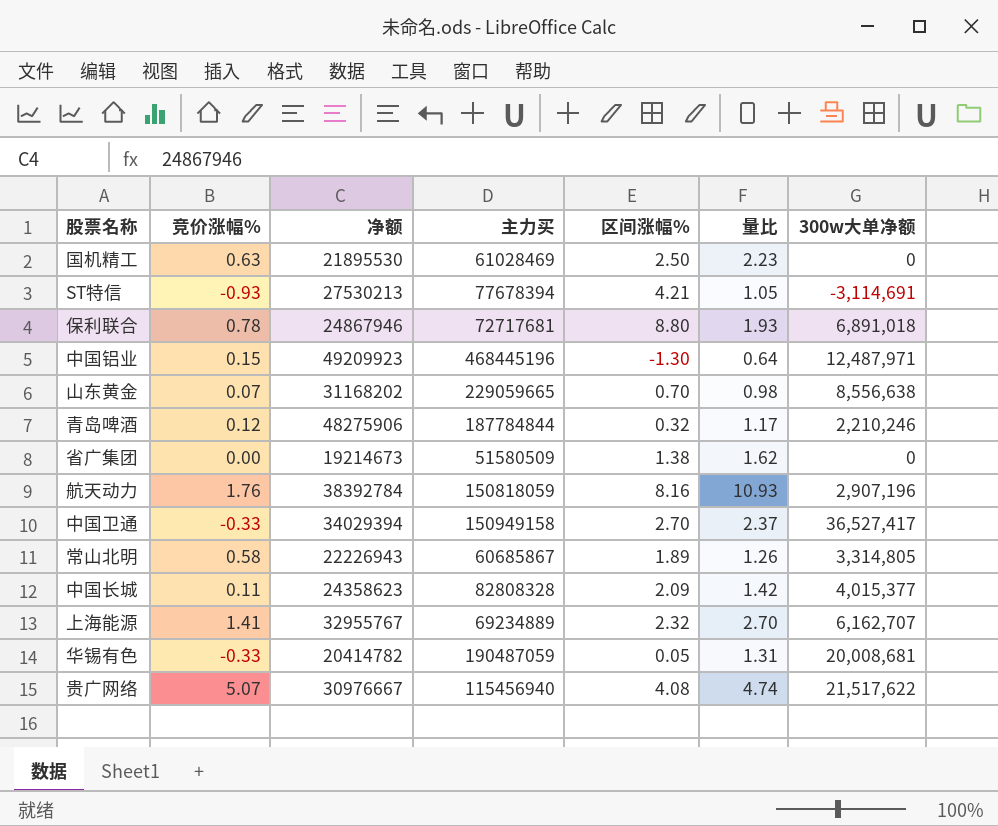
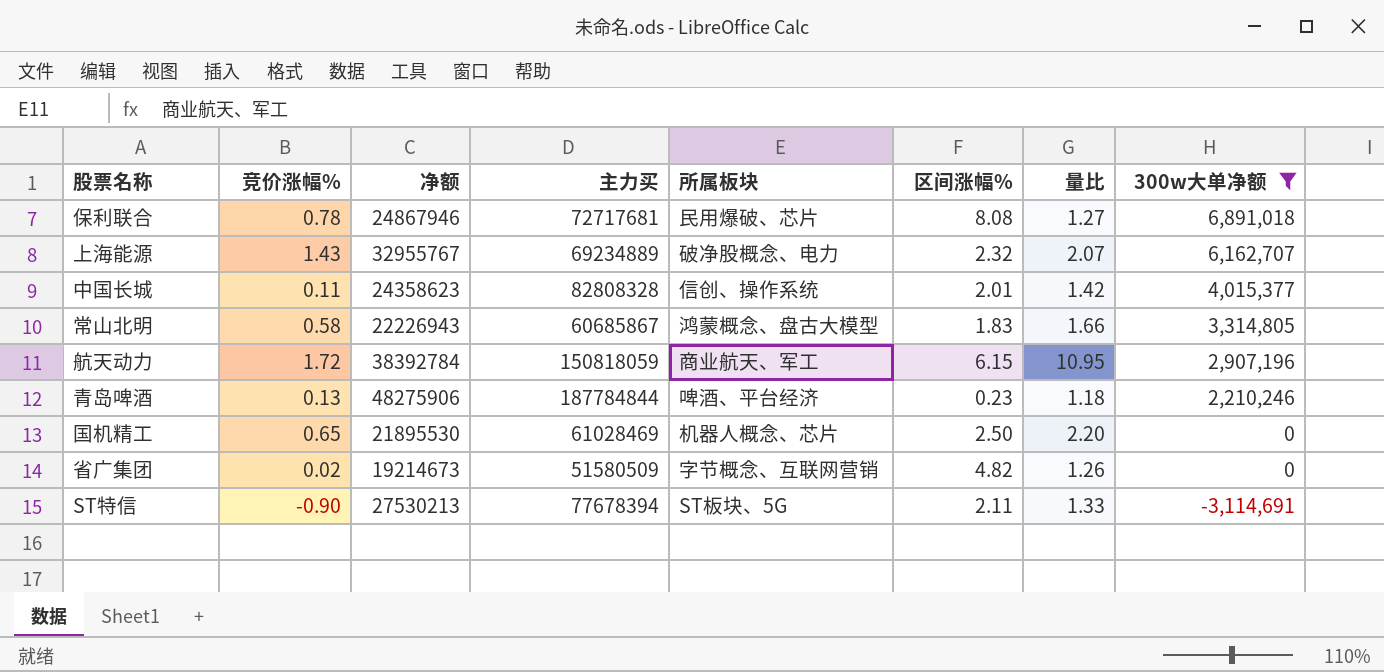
filter: none -> 300w大单净额 <= 6,891,018
row order: none -> 300w大单净额 descending
column 所属板块 | position: none -> 5
保利联合 | 区间涨幅%: 8.80 -> 8.08
保利联合 | 量比: 1.93 -> 1.27
上海能源 | 竞价涨幅%: 1.41 -> 1.43
上海能源 | 量比: 2.70 -> 2.07
中国长城 | 区间涨幅%: 2.09 -> 2.01
常山北明 | 区间涨幅%: 1.89 -> 1.83
常山北明 | 量比: 1.26 -> 1.66
航天动力 | 竞价涨幅%: 1.76 -> 1.72
航天动力 | 区间涨幅%: 8.16 -> 6.15
航天动力 | 量比: 10.93 -> 10.95
青岛啤酒 | 竞价涨幅%: 0.12 -> 0.13
青岛啤酒 | 区间涨幅%: 0.32 -> 0.23
青岛啤酒 | 量比: 1.17 -> 1.18
国机精工 | 竞价涨幅%: 0.63 -> 0.65
国机精工 | 量比: 2.23 -> 2.20
省广集团 | 竞价涨幅%: 0.00 -> 0.02
省广集团 | 区间涨幅%: 1.38 -> 4.82
省广集团 | 量比: 1.62 -> 1.26
ST特信 | 竞价涨幅%: -0.93 -> -0.90
ST特信 | 区间涨幅%: 4.21 -> 2.11
ST特信 | 量比: 1.05 -> 1.33

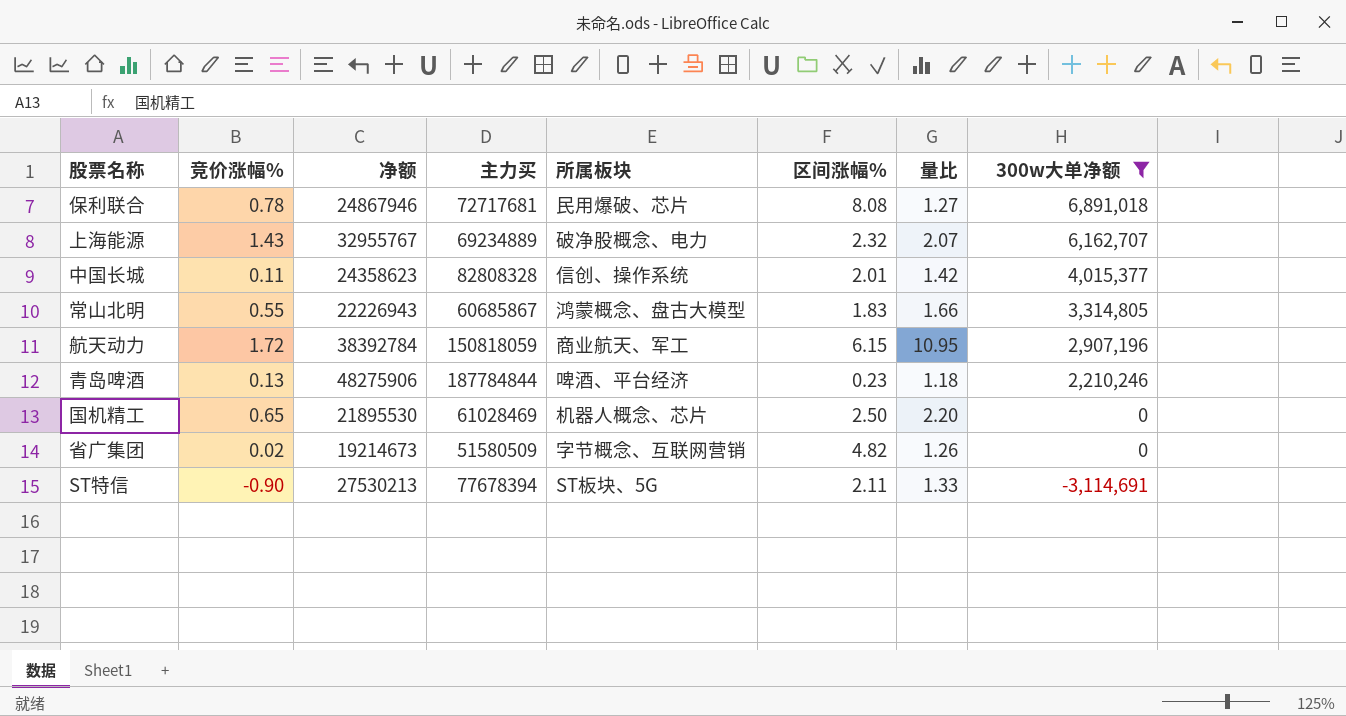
常山北明 | 竞价涨幅%: 0.58 -> 0.55

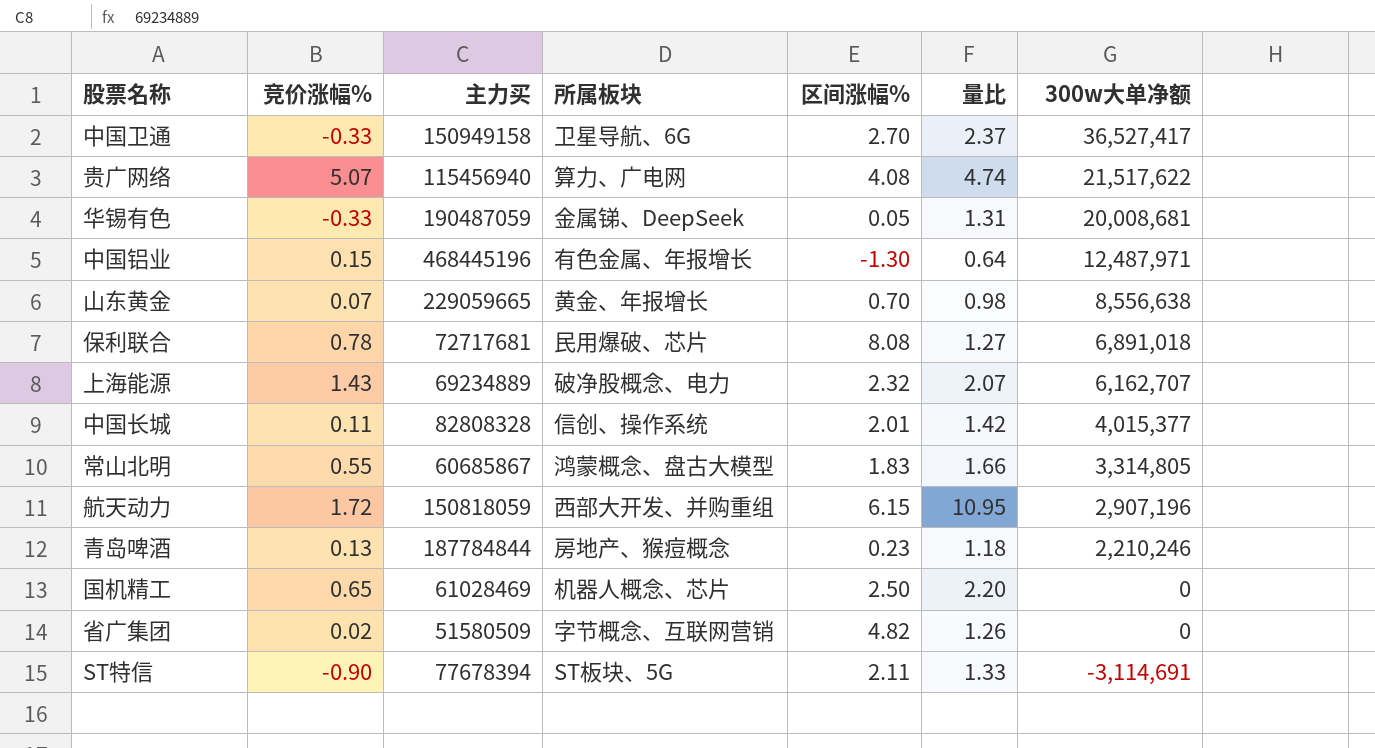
filter: 300w大单净额 <= 6,891,018 -> none
column 净额 | position: 3 -> none
航天动力 | 所属板块: 商业航天、军工 -> 西部大开发、并购重组
青岛啤酒 | 所属板块: 啤酒、平台经济 -> 房地产、猴痘概念

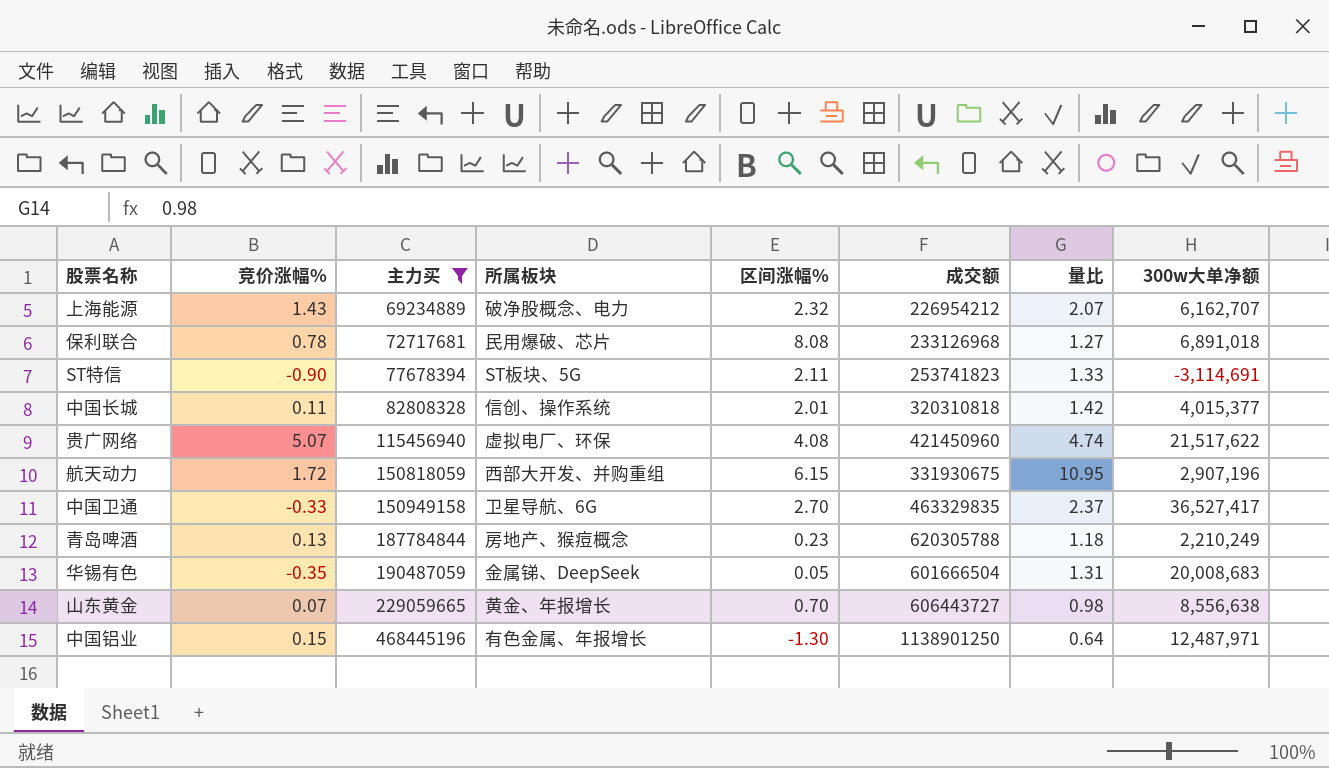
filter: none -> 主力买 >= 69234889
row order: 300w大单净额 descending -> 主力买 ascending
column 成交额 | position: none -> 6
贵广网络 | 所属板块: 算力、广电网 -> 虚拟电厂、环保
青岛啤酒 | 300w大单净额: 2,210,246 -> 2,210,249
华锡有色 | 竞价涨幅%: -0.33 -> -0.35
华锡有色 | 300w大单净额: 20,008,681 -> 20,008,683

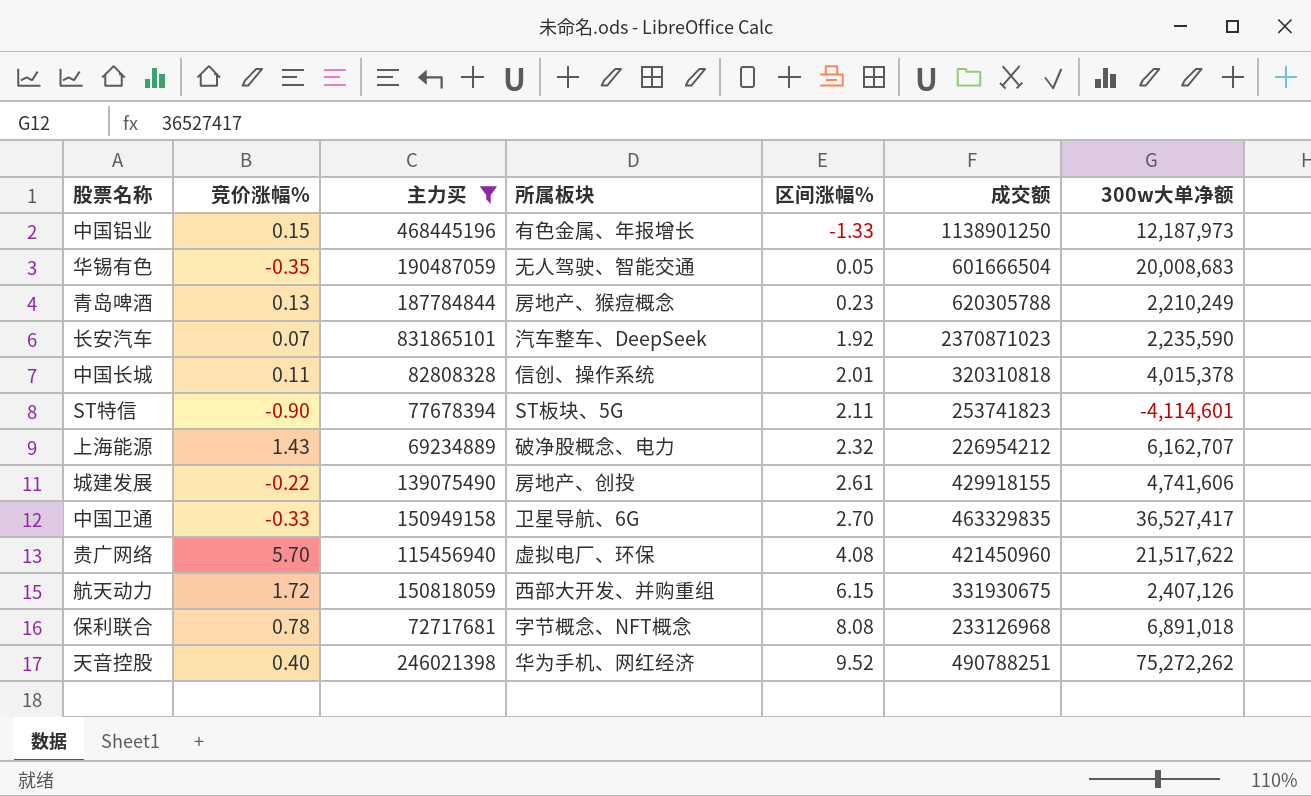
row order: 主力买 ascending -> 区间涨幅% ascending
column 量比 | position: 7 -> none
row 山东黄金: 0.07 | 229059665 | 黄金、年报增长 | 0.70 | 606443727 | 0.98 | 8,556,638 -> none
中国铝业 | 区间涨幅%: -1.30 -> -1.33
中国铝业 | 300w大单净额: 12,487,971 -> 12,187,973
华锡有色 | 所属板块: 金属锑、DeepSeek -> 无人驾驶、智能交通
row 长安汽车: none -> 0.07 | 831865101 | 汽车整车、DeepSeek | 1.92 | 2370871023 | 2,235,590
中国长城 | 300w大单净额: 4,015,377 -> 4,015,378
ST特信 | 300w大单净额: -3,114,691 -> -4,114,601
row 城建发展: none -> -0.22 | 139075490 | 房地产、创投 | 2.61 | 429918155 | 4,741,606
贵广网络 | 竞价涨幅%: 5.07 -> 5.70
航天动力 | 300w大单净额: 2,907,196 -> 2,407,126
保利联合 | 所属板块: 民用爆破、芯片 -> 字节概念、NFT概念
row 天音控股: none -> 0.40 | 246021398 | 华为手机、网红经济 | 9.52 | 490788251 | 75,272,262

